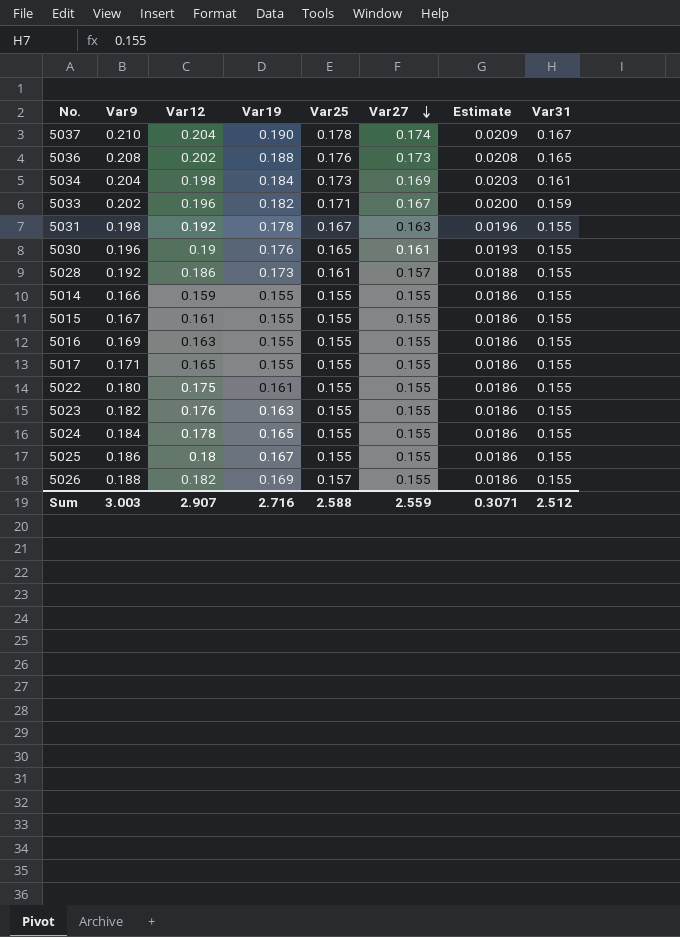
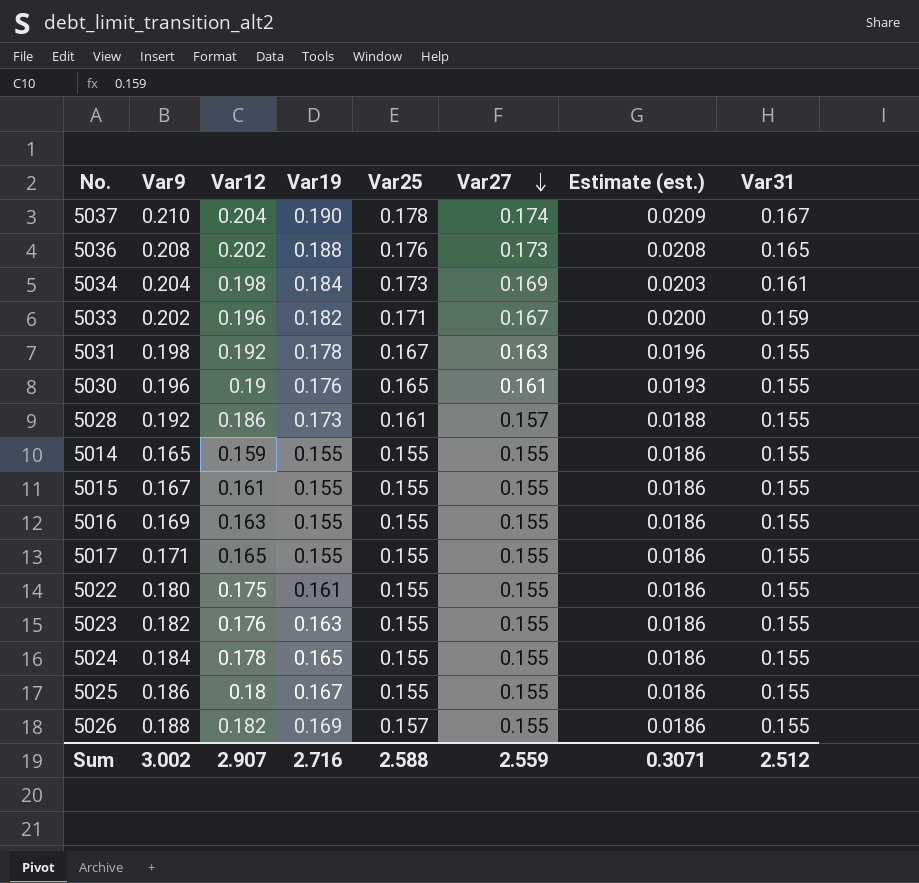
column name: Estimate -> Estimate (est.)
5014 | Var9: 0.166 -> 0.165
Sum | Var9: 3.003 -> 3.002

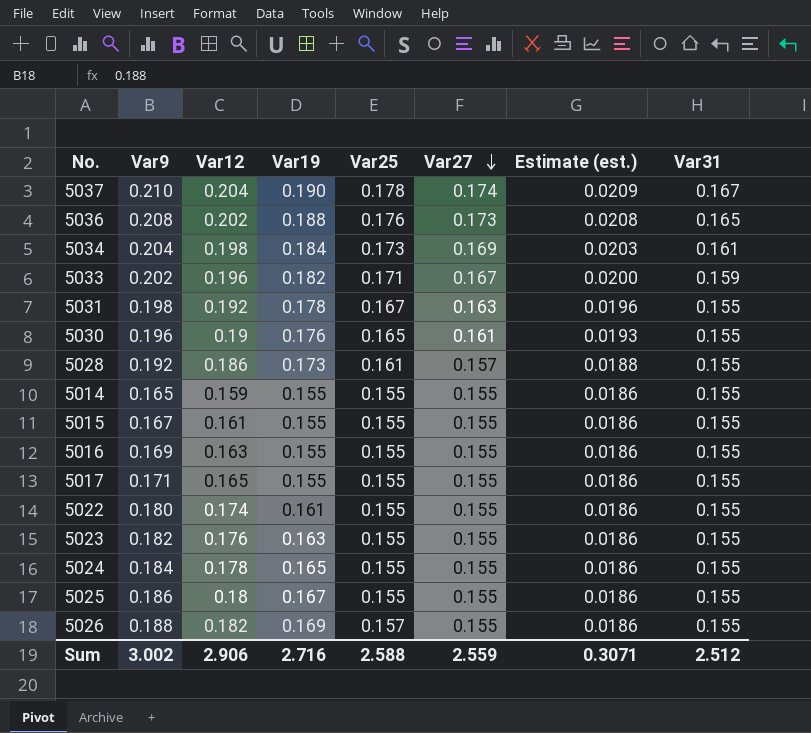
5022 | Var12: 0.175 -> 0.174
Sum | Var12: 2.907 -> 2.906

